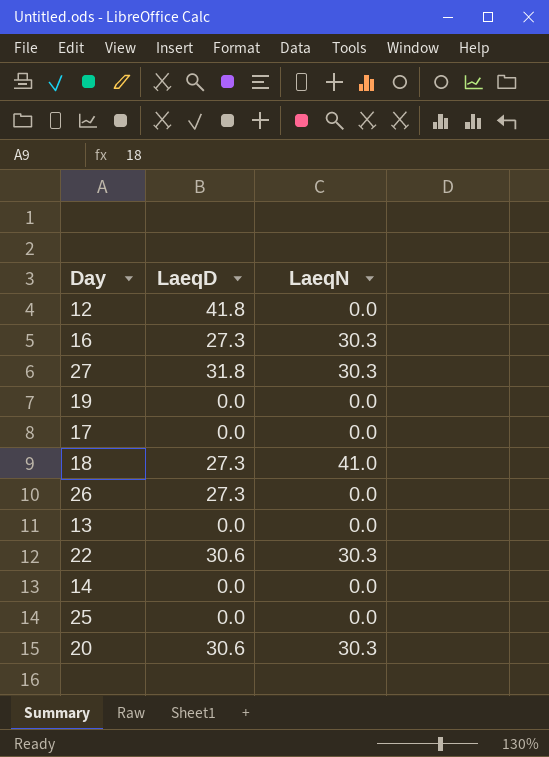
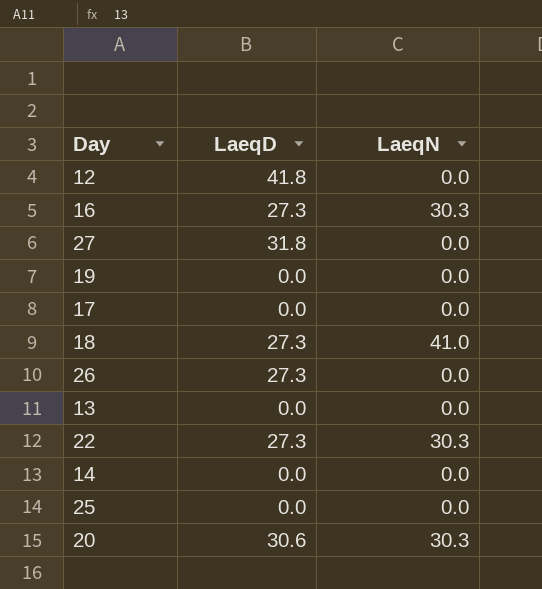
27 | LaeqN: 30.3 -> 0.0
22 | LaeqD: 30.6 -> 27.3

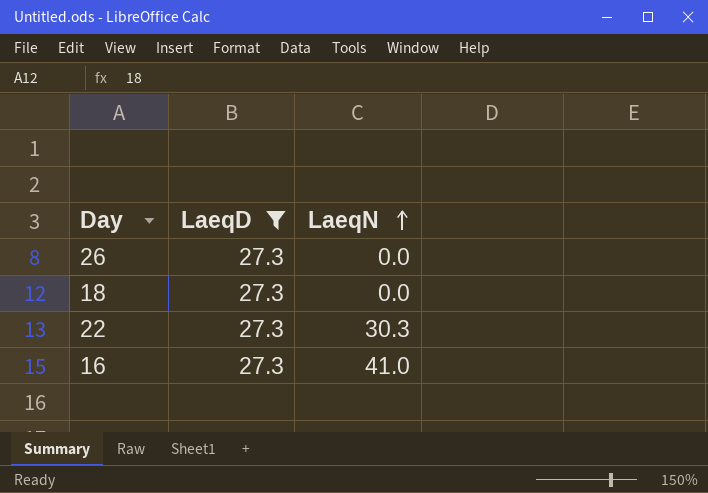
filter: none -> LaeqD = 27.3
row order: none -> LaeqN ascending
18 | LaeqN: 41.0 -> 0.0
16 | LaeqN: 30.3 -> 41.0

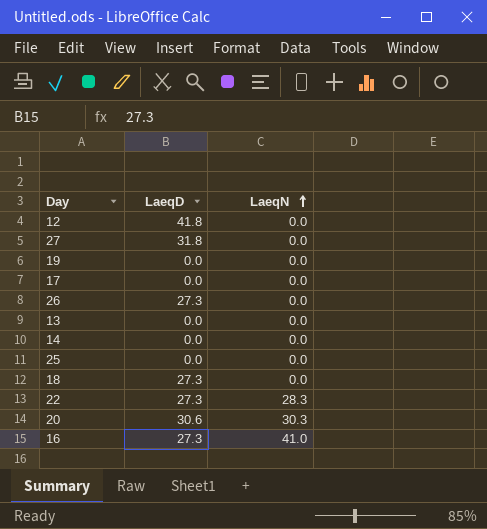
filter: LaeqD = 27.3 -> none
22 | LaeqN: 30.3 -> 28.3

